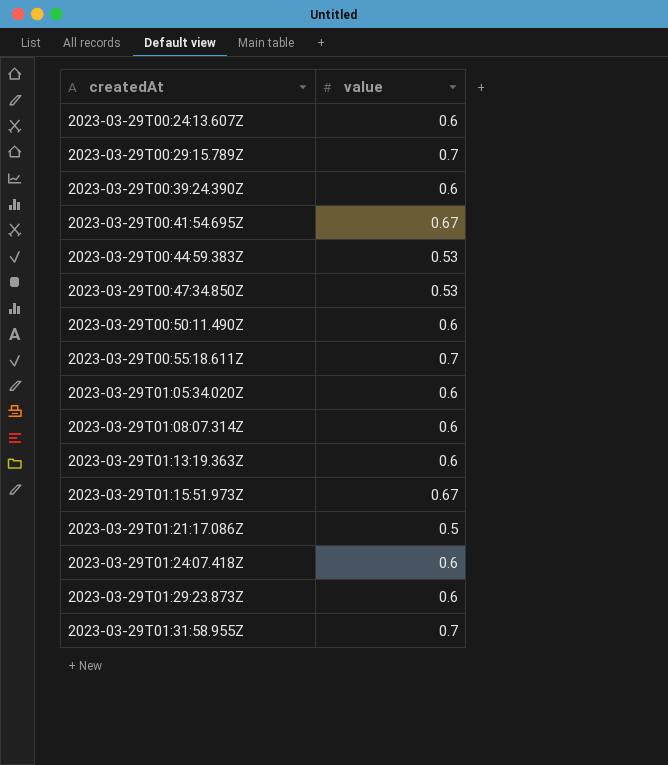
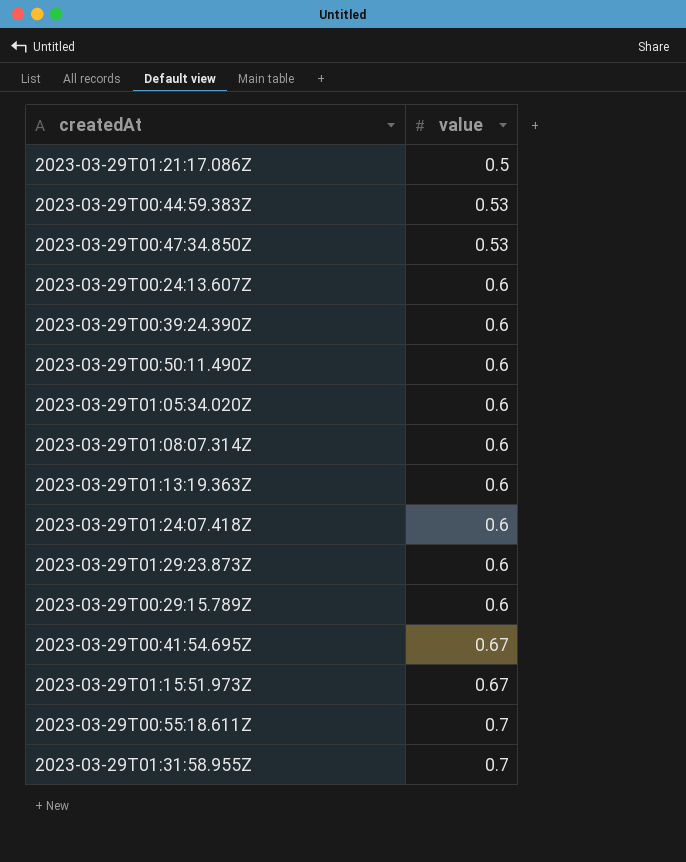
row order: createdAt ascending -> value ascending
2023-03-29T00:29:15.789Z | value: 0.7 -> 0.6

